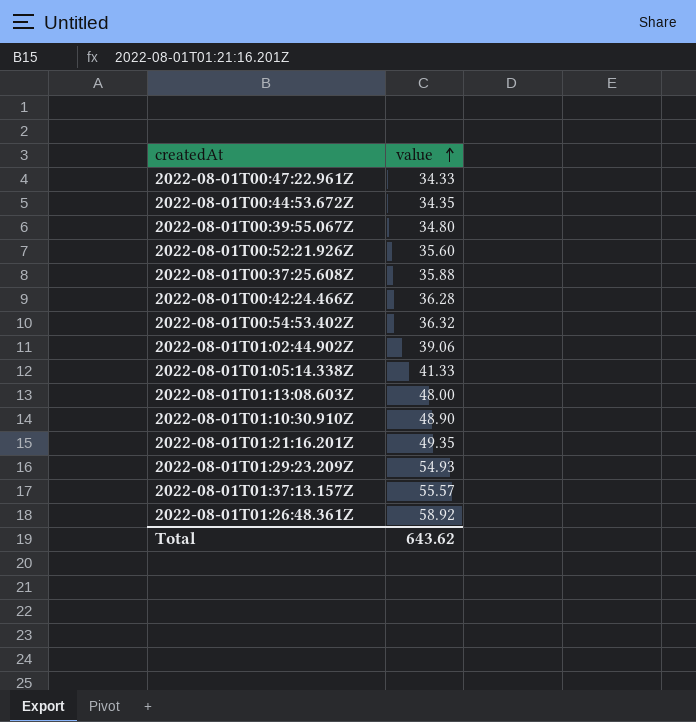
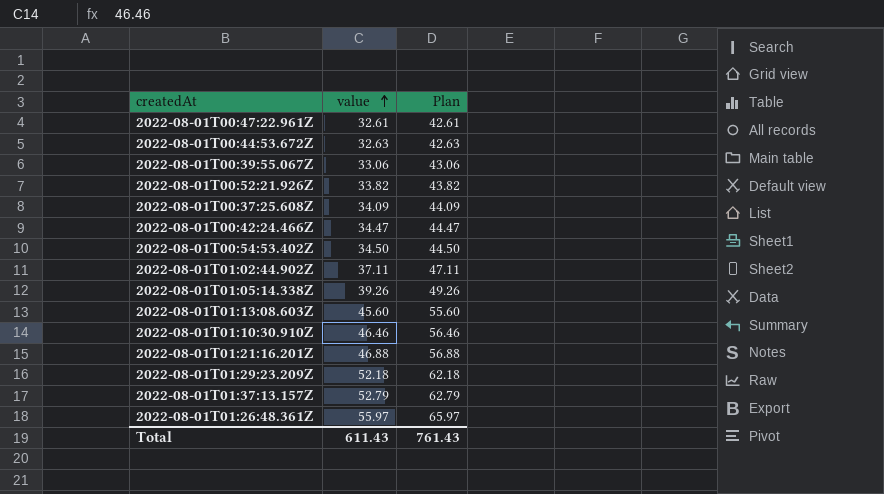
column Plan | formula: none -> [value] + 10
2022-08-01T00:47:22.961Z | value: 34.33 -> 32.61
2022-08-01T00:44:53.672Z | value: 34.35 -> 32.63
2022-08-01T00:39:55.067Z | value: 34.80 -> 33.06
2022-08-01T00:52:21.926Z | value: 35.60 -> 33.82
2022-08-01T00:37:25.608Z | value: 35.88 -> 34.09
2022-08-01T00:42:24.466Z | value: 36.28 -> 34.47
2022-08-01T00:54:53.402Z | value: 36.32 -> 34.50
2022-08-01T01:02:44.902Z | value: 39.06 -> 37.11
2022-08-01T01:05:14.338Z | value: 41.33 -> 39.26
2022-08-01T01:13:08.603Z | value: 48.00 -> 45.60
2022-08-01T01:10:30.910Z | value: 48.90 -> 46.46
2022-08-01T01:21:16.201Z | value: 49.35 -> 46.88
2022-08-01T01:29:23.209Z | value: 54.93 -> 52.18
2022-08-01T01:37:13.157Z | value: 55.57 -> 52.79
2022-08-01T01:26:48.361Z | value: 58.92 -> 55.97
Total | value: 643.62 -> 611.43

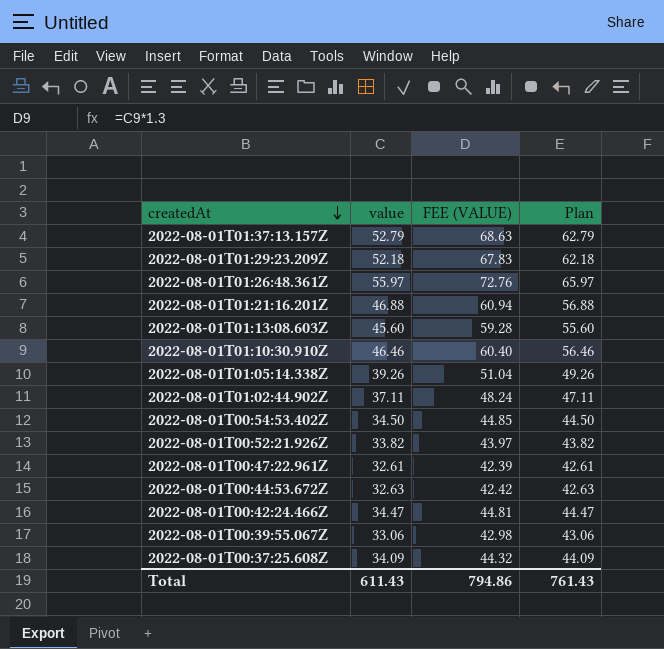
row order: value ascending -> createdAt descending
column FEE (VALUE) | formula: none -> [value] * 1.3

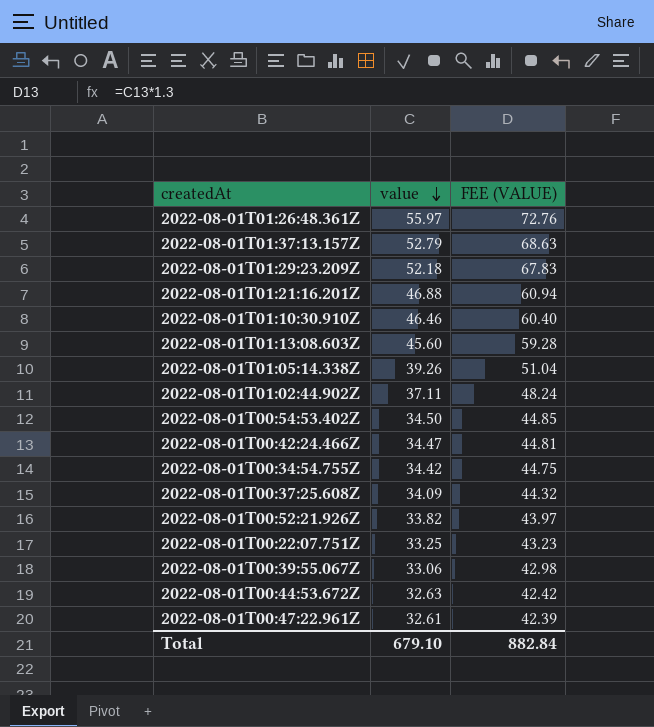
row order: createdAt descending -> value descending
column Plan | formula: [value] + 10 -> none
row 2022-08-01T00:34:54.755Z: none -> 34.42 | 44.75
row 2022-08-01T00:22:07.751Z: none -> 33.25 | 43.23
Total | value: 611.43 -> 679.10
Total | FEE (VALUE): 794.86 -> 882.84

